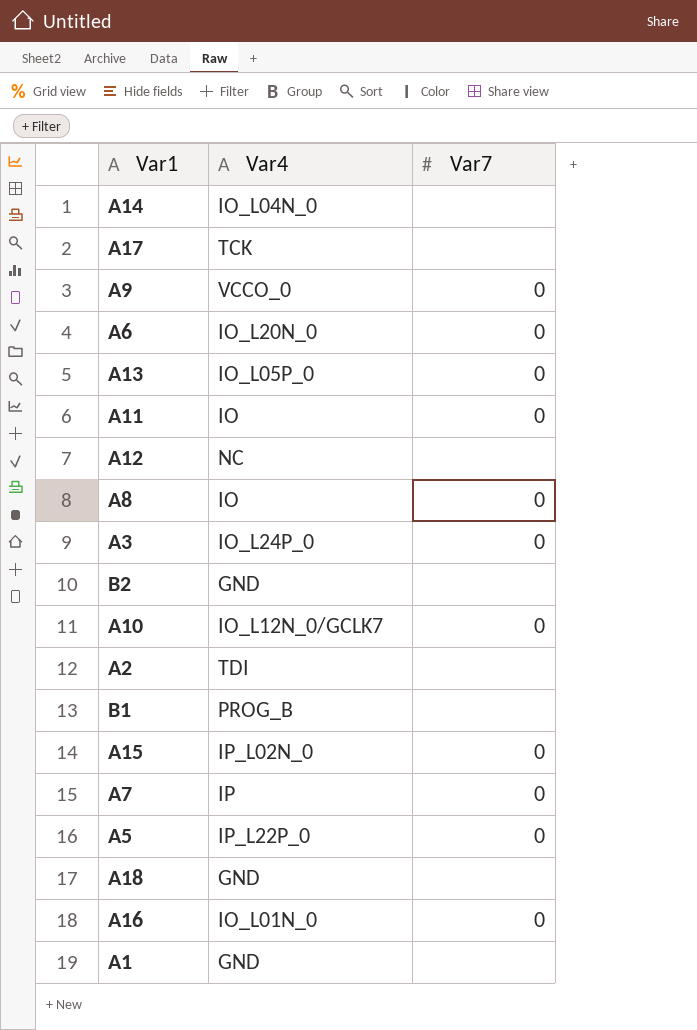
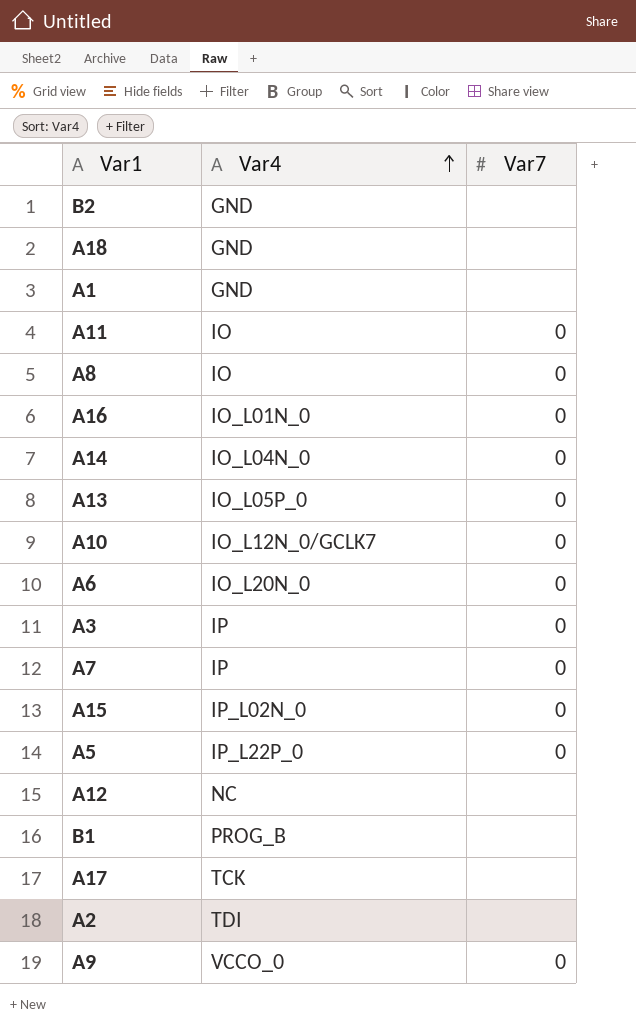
row order: none -> Var4 ascending
A14 | Var7: none -> 0
A3 | Var4: IO_L24P_0 -> IP

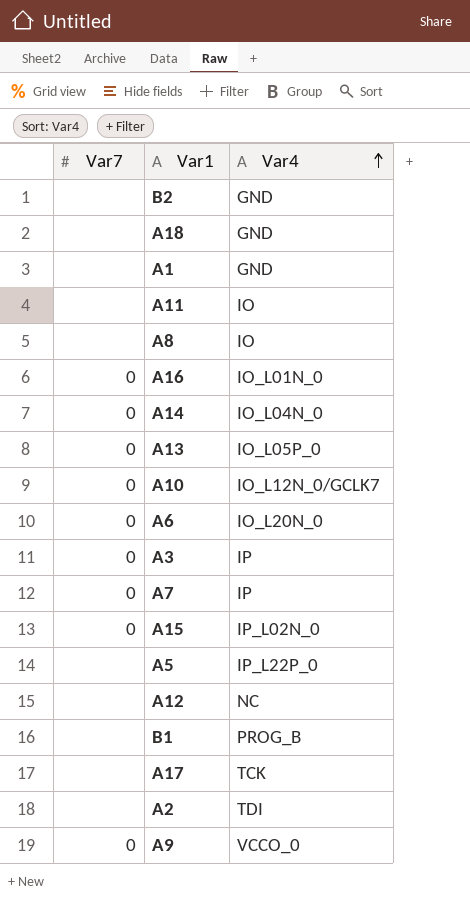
column Var7 | position: 3 -> 1
A11 | Var7: 0 -> none
A8 | Var7: 0 -> none
A5 | Var7: 0 -> none

